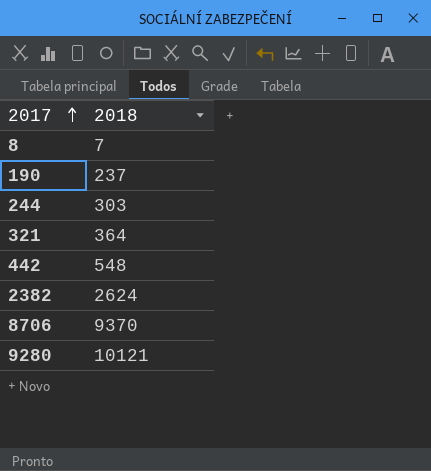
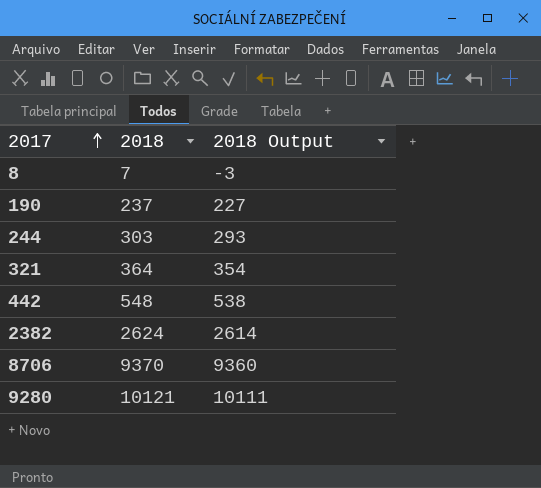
column 2018 Output | formula: none -> [2018] - 10

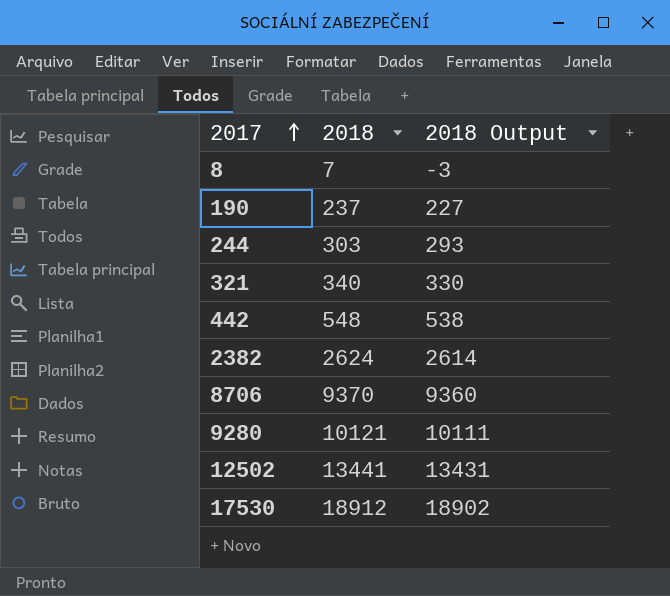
321 | 2018: 364 -> 340
321 | 2018 Output: 354 -> 330
row 12502: none -> 13441 | 13431
row 17530: none -> 18912 | 18902

